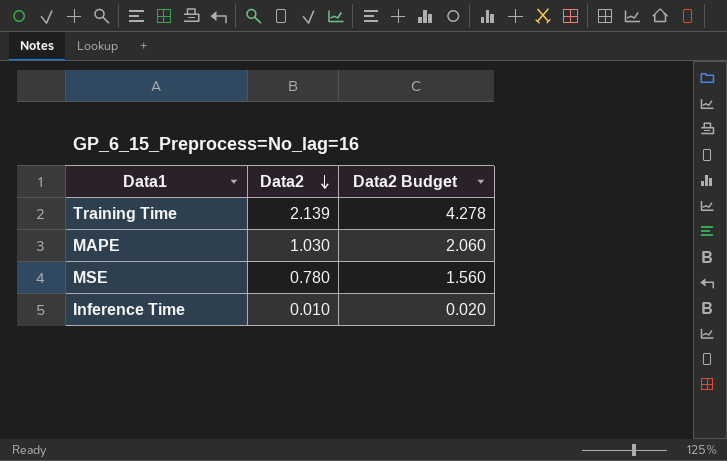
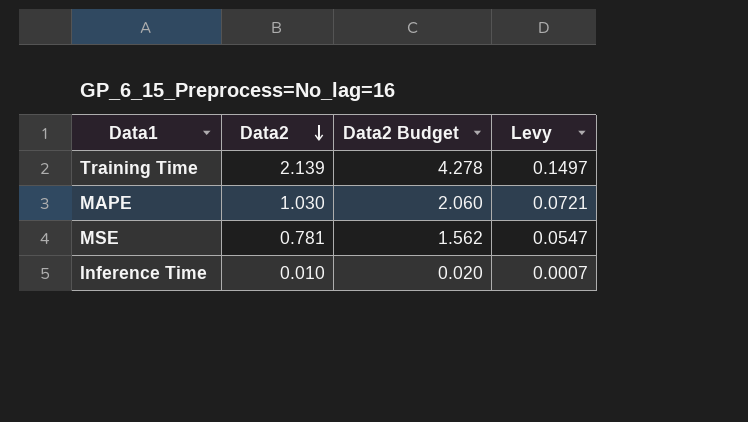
column Levy | formula: none -> [Data2] * 0.07
MSE | Data2: 0.780 -> 0.781
MSE | Data2 Budget: 1.560 -> 1.562

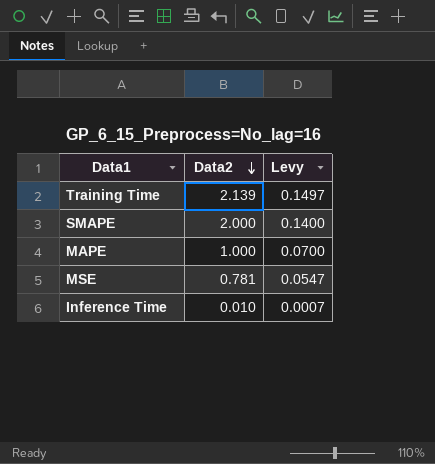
column Data2 Budget | formula: [Data2] * 2 -> none
row SMAPE: none -> 2.000 | 0.1400
MAPE | Data2: 1.030 -> 1.000
MAPE | Levy: 0.0721 -> 0.0700

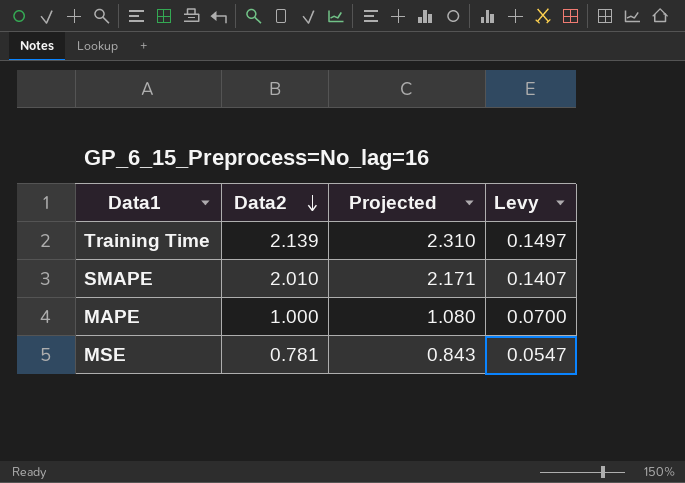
column Projected | formula: none -> [Data2] * 1.08
row Inference Time: 0.010 | 0.0007 -> none
SMAPE | Data2: 2.000 -> 2.010
SMAPE | Levy: 0.1400 -> 0.1407

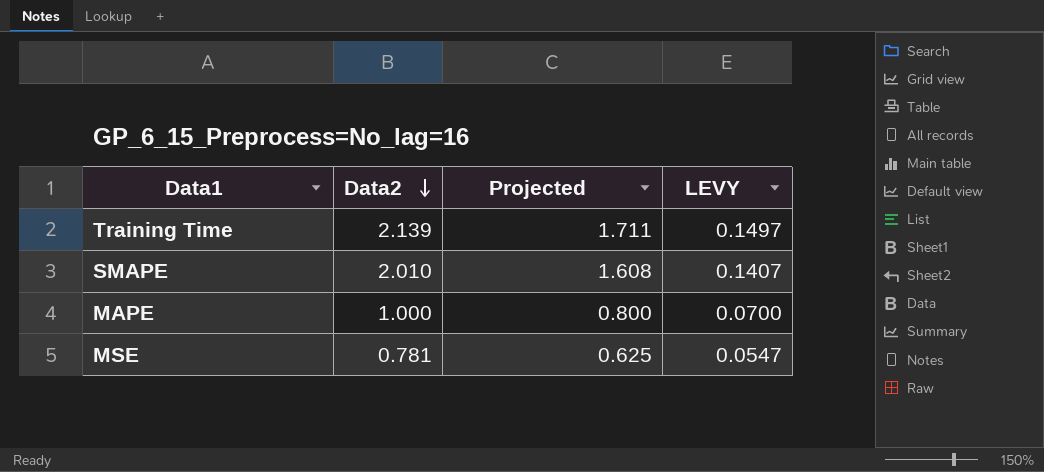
column Projected | formula: [Data2] * 1.08 -> [Data2] * 0.8
column name: Levy -> LEVY

